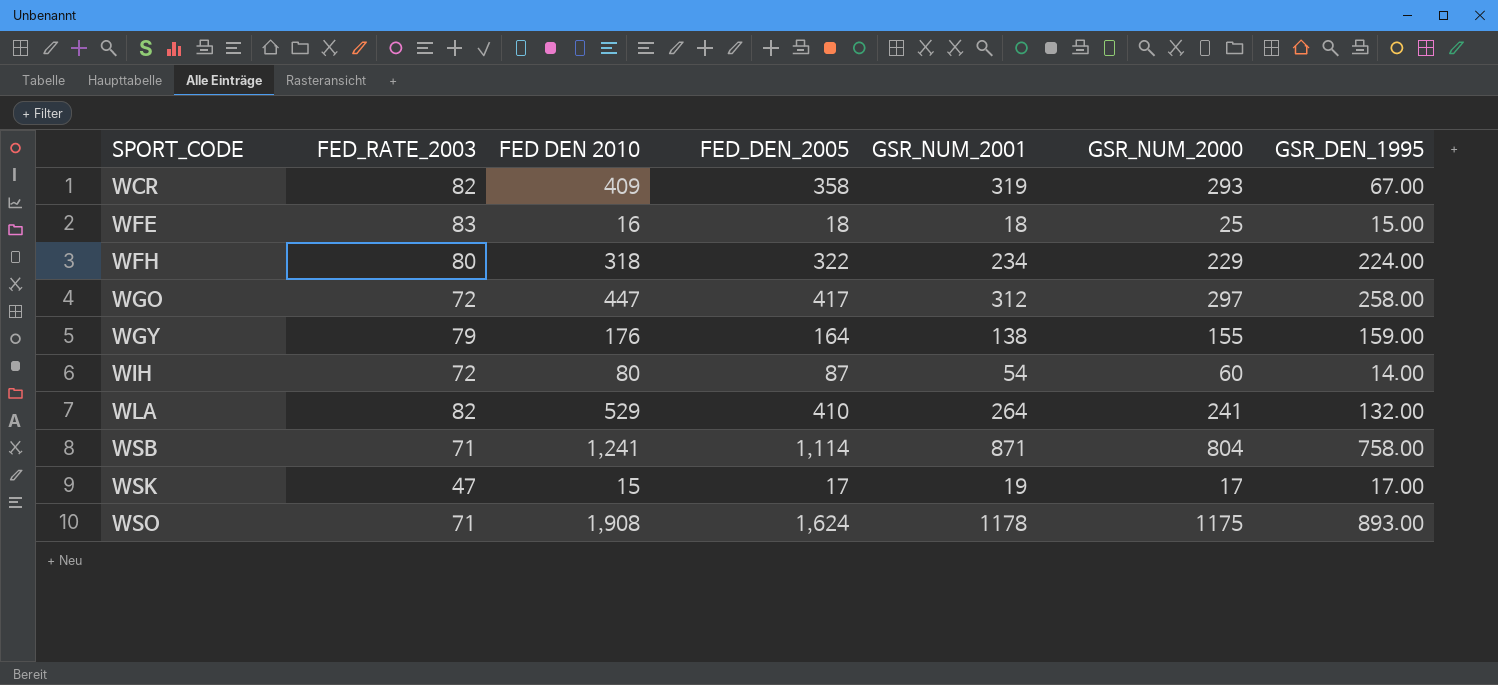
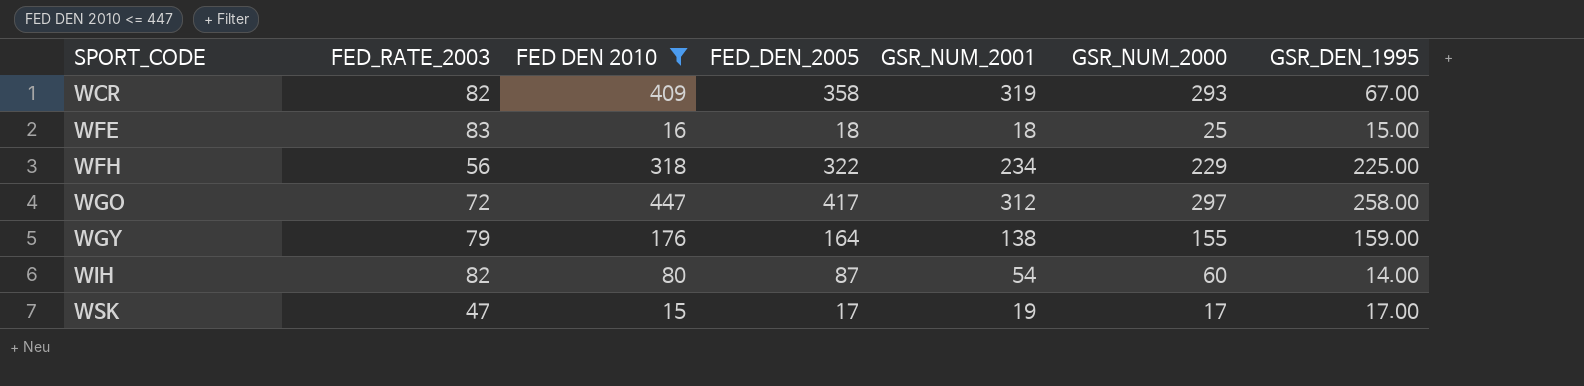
filter: none -> FED DEN 2010 <= 447
WFH | FED_RATE_2003: 80 -> 56
WFH | GSR_DEN_1995: 224.00 -> 225.00
WIH | FED_RATE_2003: 72 -> 82

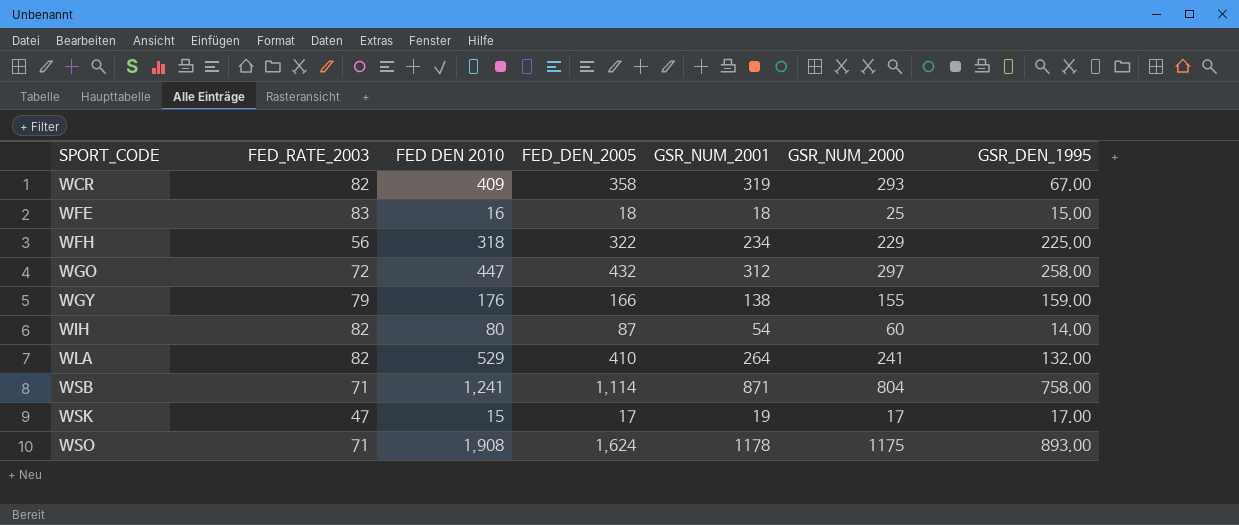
filter: FED DEN 2010 <= 447 -> none
WGO | FED_DEN_2005: 417 -> 432
WGY | FED_DEN_2005: 164 -> 166

